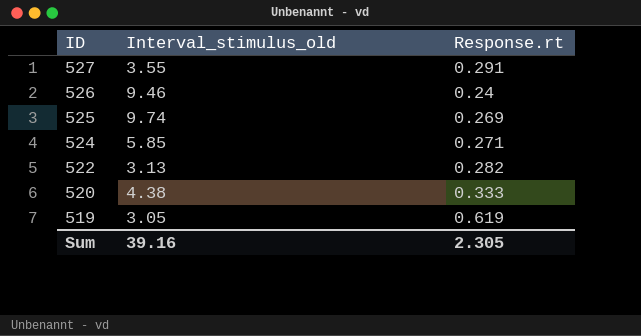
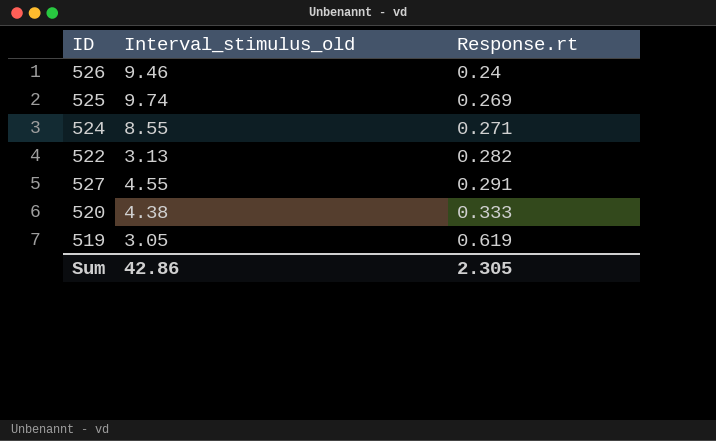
row order: ID descending -> Response.rt ascending
524 | Interval_stimulus_old: 5.85 -> 8.55
527 | Interval_stimulus_old: 3.55 -> 4.55
Sum | Interval_stimulus_old: 39.16 -> 42.86

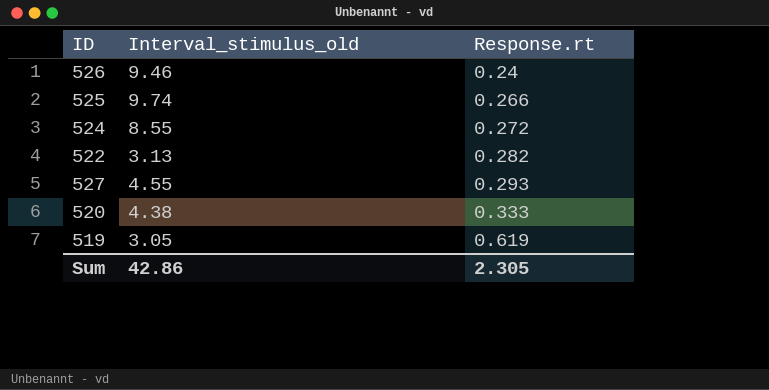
525 | Response.rt: 0.269 -> 0.266
524 | Response.rt: 0.271 -> 0.272
527 | Response.rt: 0.291 -> 0.293

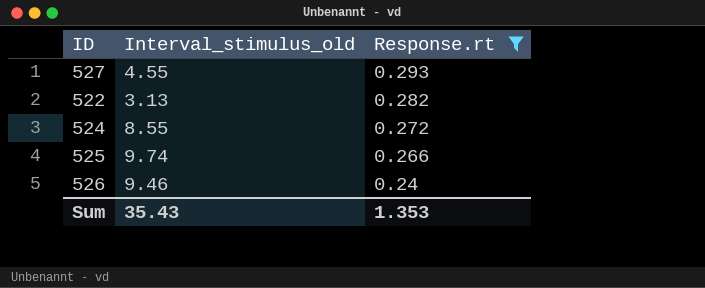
filter: none -> Response.rt <= 0.293
row order: Response.rt ascending -> Response.rt descending
Sum | Interval_stimulus_old: 42.86 -> 35.43
Sum | Response.rt: 2.305 -> 1.353

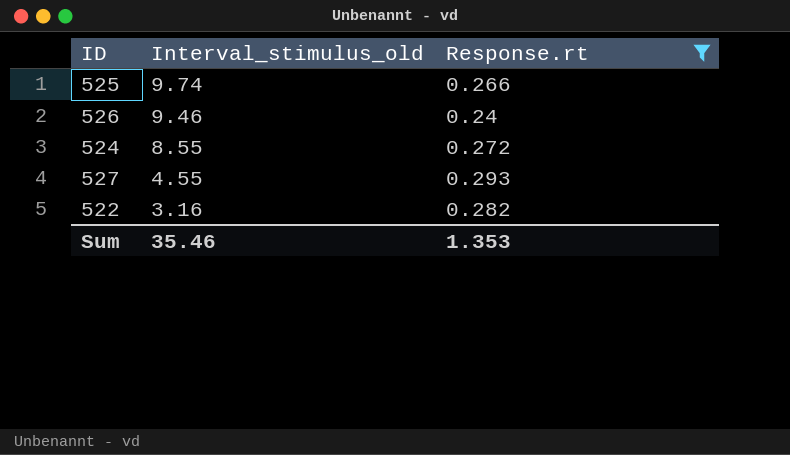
row order: Response.rt descending -> Interval_stimulus_old descending
522 | Interval_stimulus_old: 3.13 -> 3.16
Sum | Interval_stimulus_old: 35.43 -> 35.46

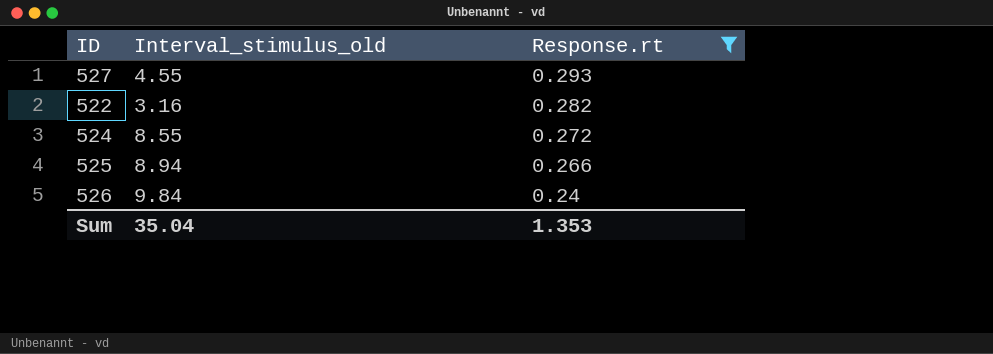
row order: Interval_stimulus_old descending -> Response.rt descending
525 | Interval_stimulus_old: 9.74 -> 8.94
526 | Interval_stimulus_old: 9.46 -> 9.84
Sum | Interval_stimulus_old: 35.46 -> 35.04

